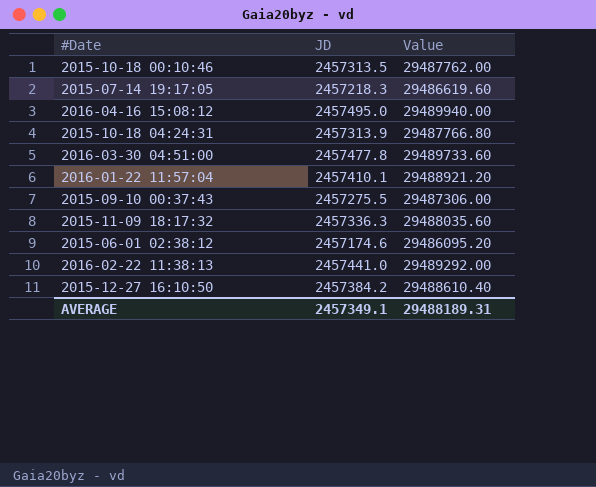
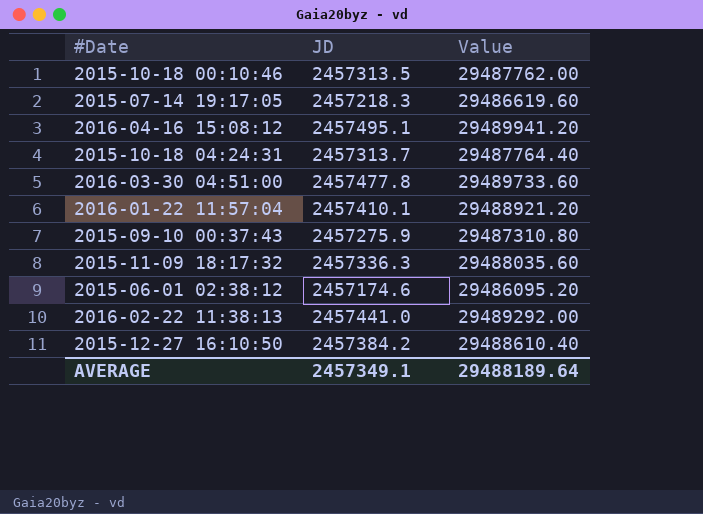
2016-04-16 15:08:12 | JD: 2457495.0 -> 2457495.1
2016-04-16 15:08:12 | Value: 29489940.00 -> 29489941.20
2015-10-18 04:24:31 | JD: 2457313.9 -> 2457313.7
2015-10-18 04:24:31 | Value: 29487766.80 -> 29487764.40
2015-09-10 00:37:43 | JD: 2457275.5 -> 2457275.9
2015-09-10 00:37:43 | Value: 29487306.00 -> 29487310.80
AVERAGE | Value: 29488189.31 -> 29488189.64

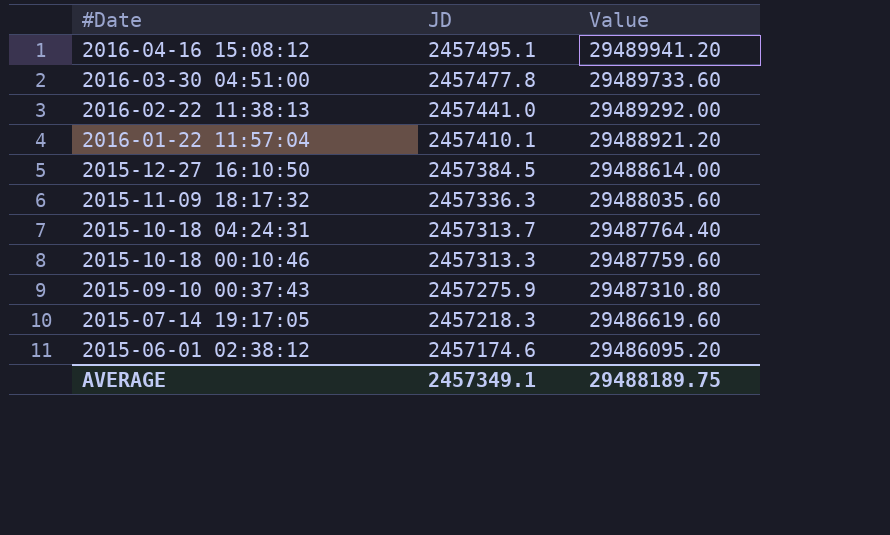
row order: none -> #Date descending
2015-12-27 16:10:50 | JD: 2457384.2 -> 2457384.5
2015-12-27 16:10:50 | Value: 29488610.40 -> 29488614.00
2015-10-18 00:10:46 | JD: 2457313.5 -> 2457313.3
2015-10-18 00:10:46 | Value: 29487762.00 -> 29487759.60
AVERAGE | Value: 29488189.64 -> 29488189.75

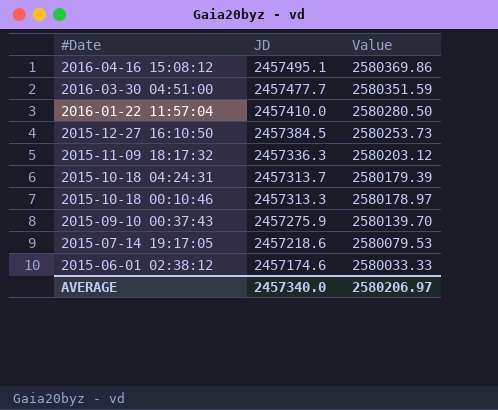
column Value | formula: [JD] * 12 -> [JD] * 1.05
row 2016-02-22 11:38:13: 2457441.0 | 29489292.00 -> none
2016-03-30 04:51:00 | JD: 2457477.8 -> 2457477.7
2016-01-22 11:57:04 | JD: 2457410.1 -> 2457410.0
2015-07-14 19:17:05 | JD: 2457218.3 -> 2457218.6
AVERAGE | JD: 2457349.1 -> 2457340.0
AVERAGE | Value: 29488189.75 -> 2580206.97

